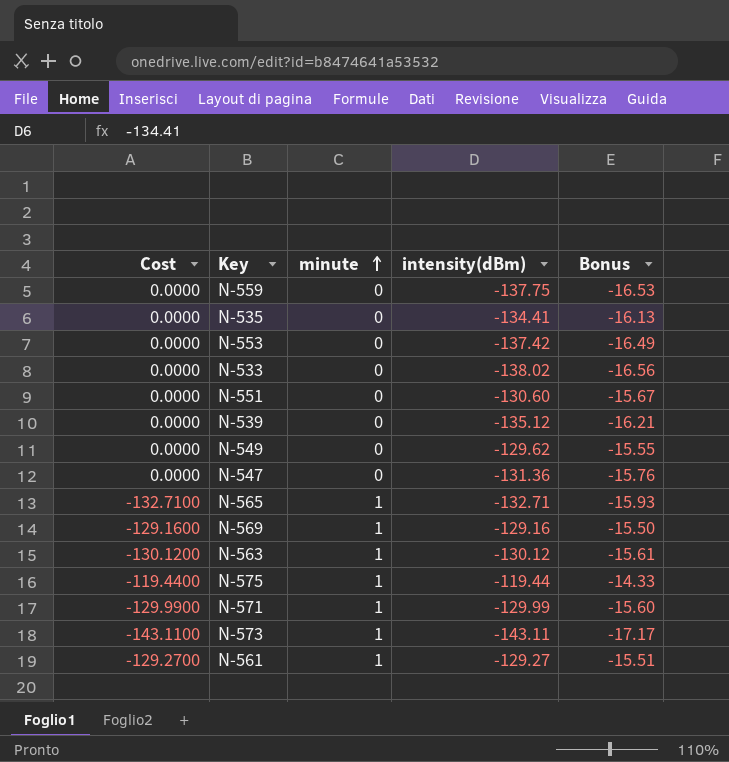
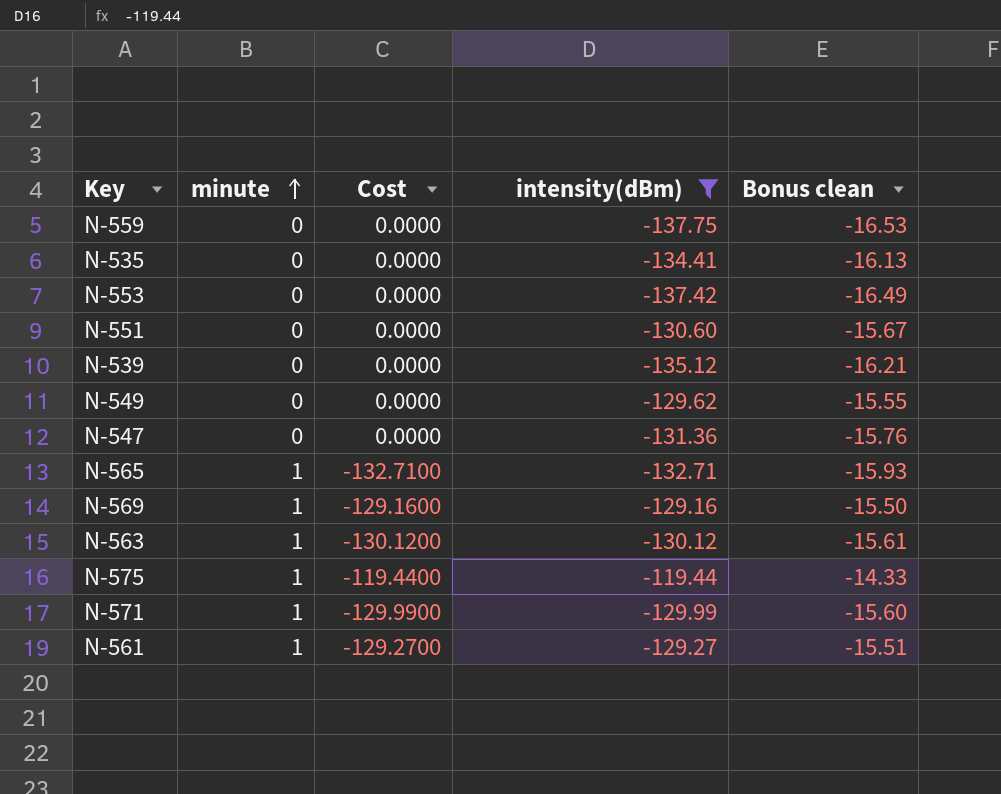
filter: none -> intensity(dBm) >= -137.75
column Cost | position: 1 -> 3
column name: Bonus -> Bonus clean

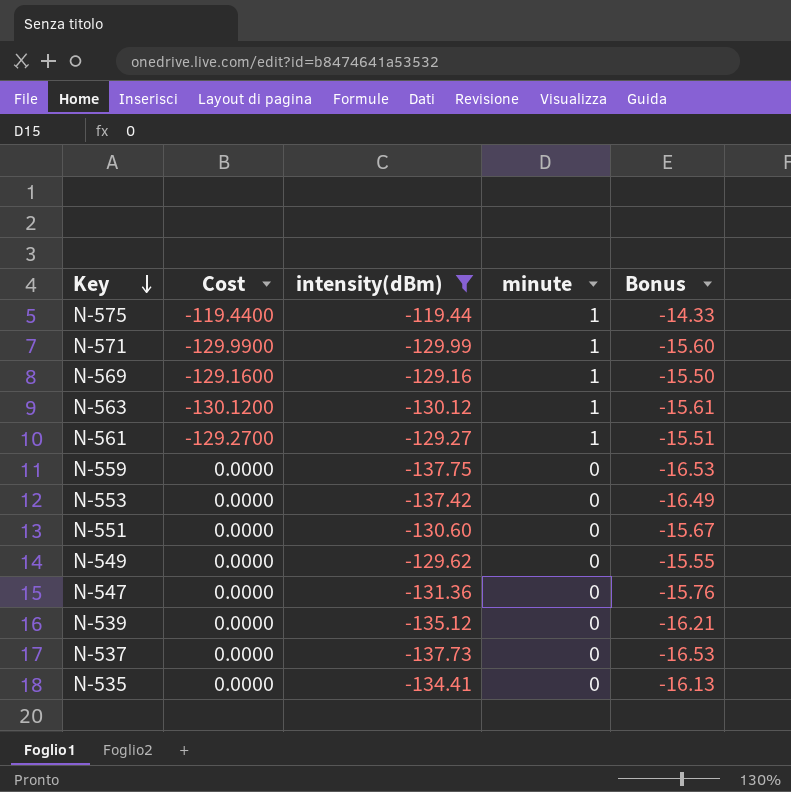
row order: minute ascending -> Key descending
column minute | position: 2 -> 4
column name: Bonus clean -> Bonus
row N-565: 1 | -132.7100 | -132.71 | -15.93 -> none
row N-537: none -> 0.0000 | -137.73 | 0 | -16.53

